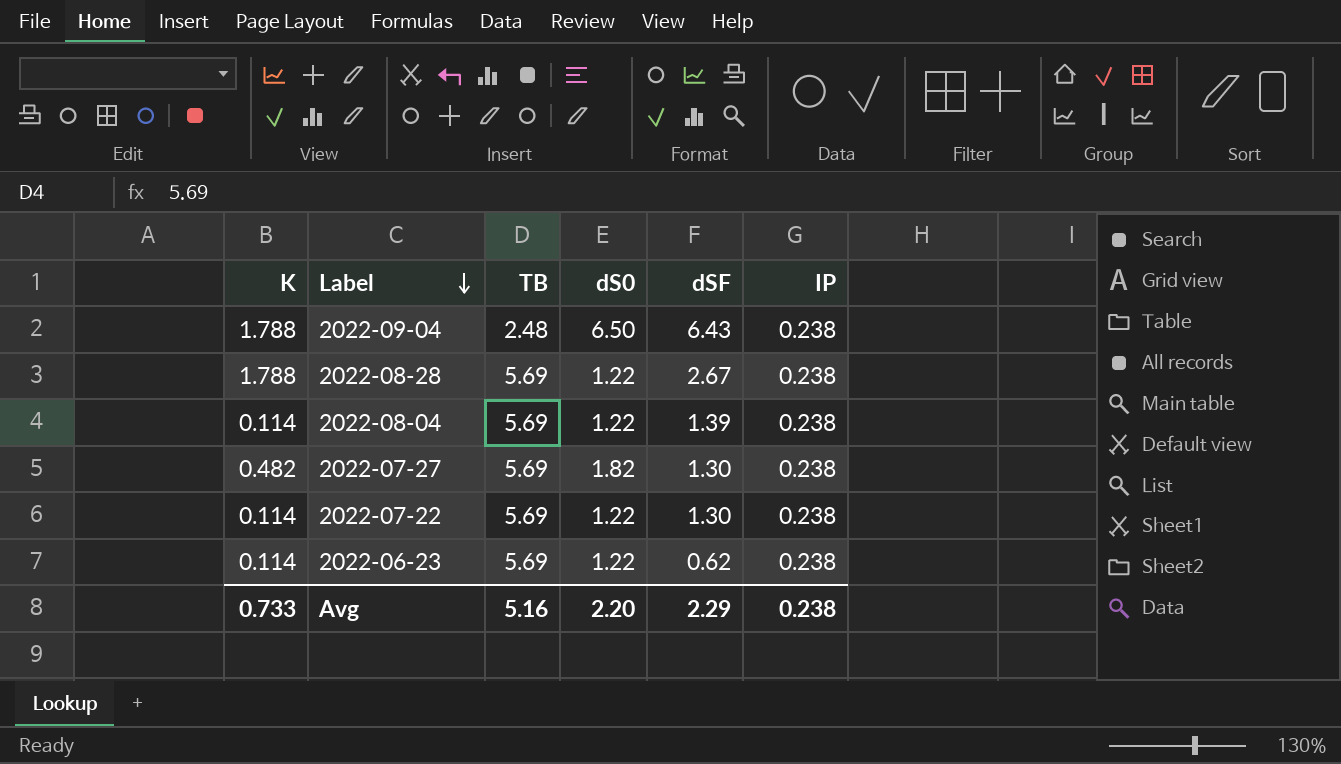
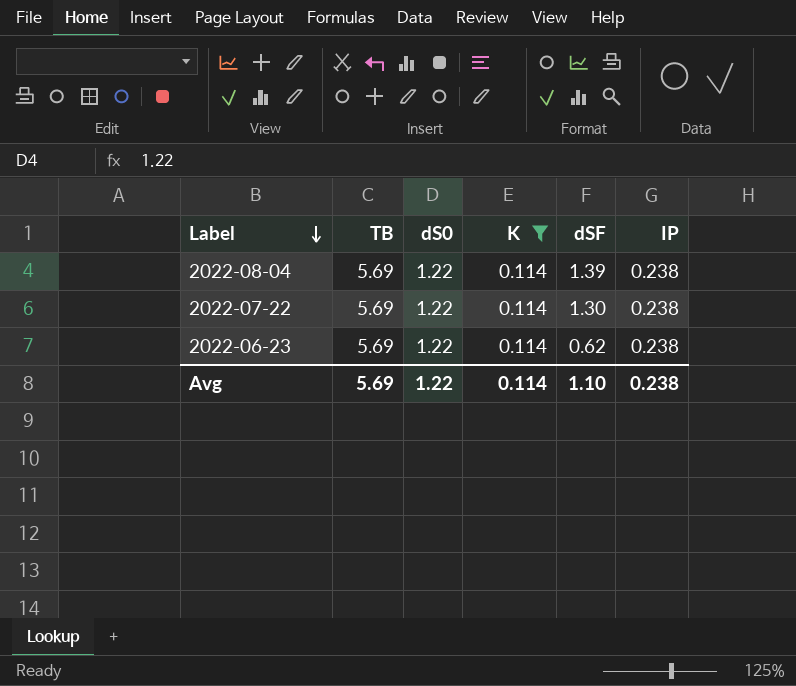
filter: none -> K = 0.114
column K | position: 1 -> 4
Avg | TB: 5.16 -> 5.69
Avg | dS0: 2.20 -> 1.22
Avg | K: 0.733 -> 0.114
Avg | dSF: 2.29 -> 1.10

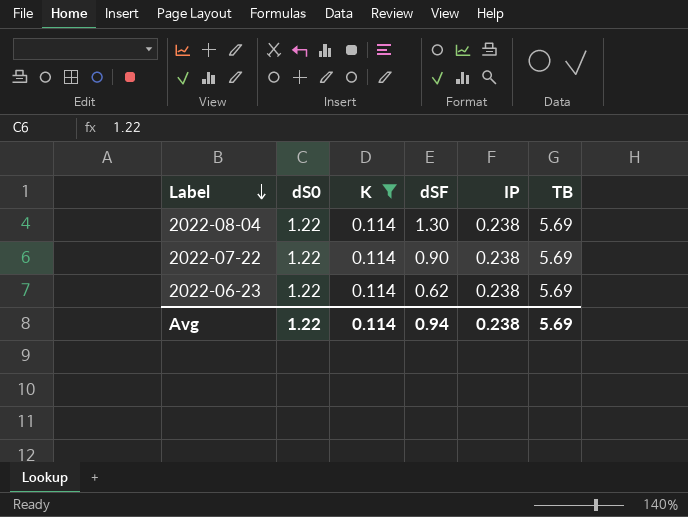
column TB | position: 2 -> 6
2022-08-04 | dSF: 1.39 -> 1.30
2022-07-22 | dSF: 1.30 -> 0.90
Avg | dSF: 1.10 -> 0.94

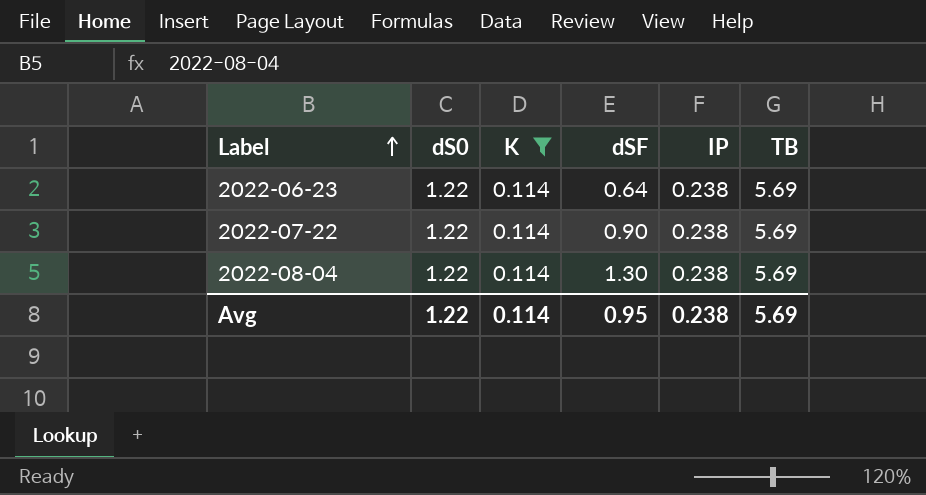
row order: Label descending -> Label ascending
2022-06-23 | dSF: 0.62 -> 0.64
Avg | dSF: 0.94 -> 0.95

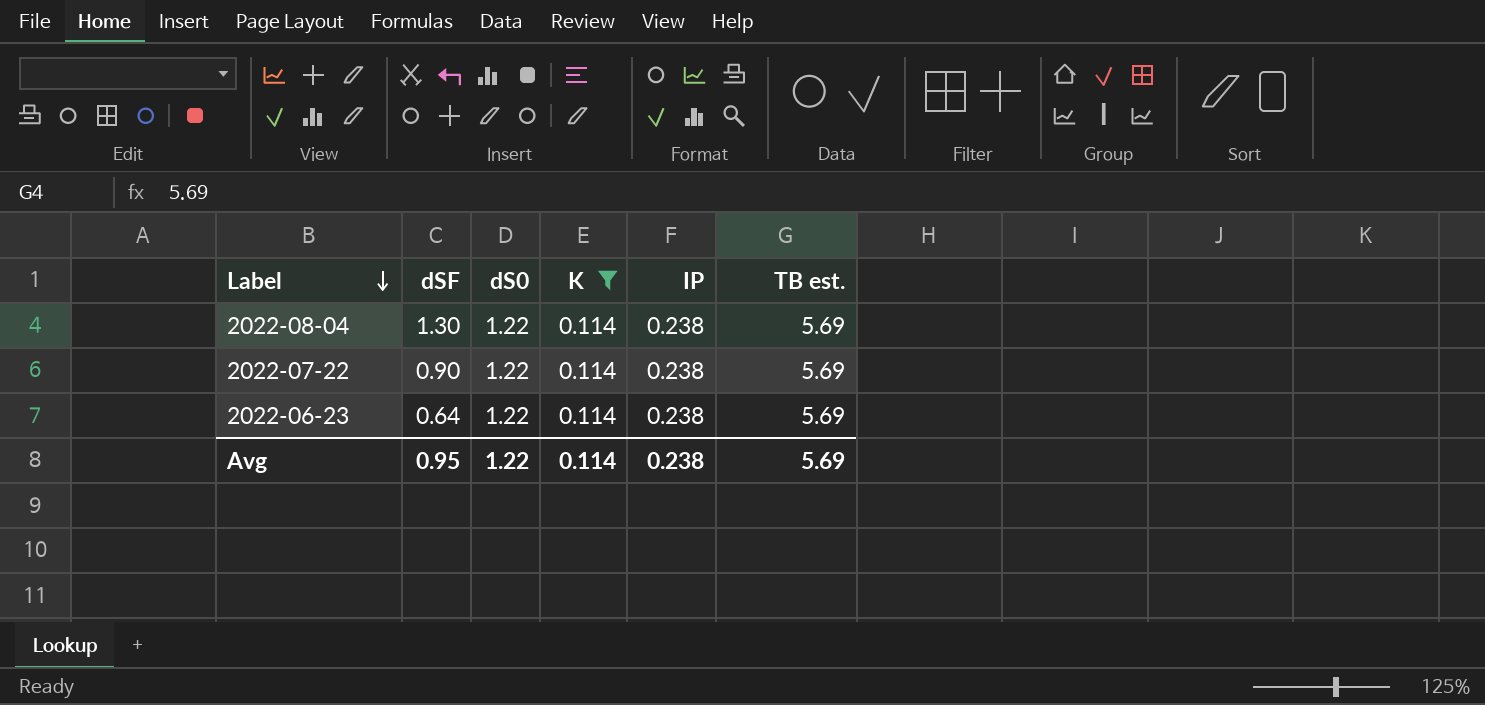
row order: Label ascending -> Label descending
column dSF | position: 4 -> 2
column name: TB -> TB est.

